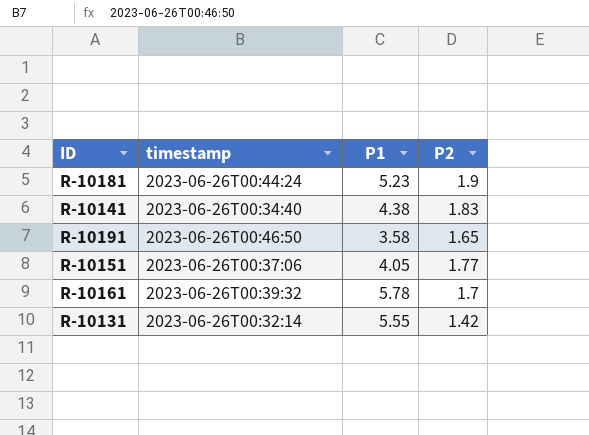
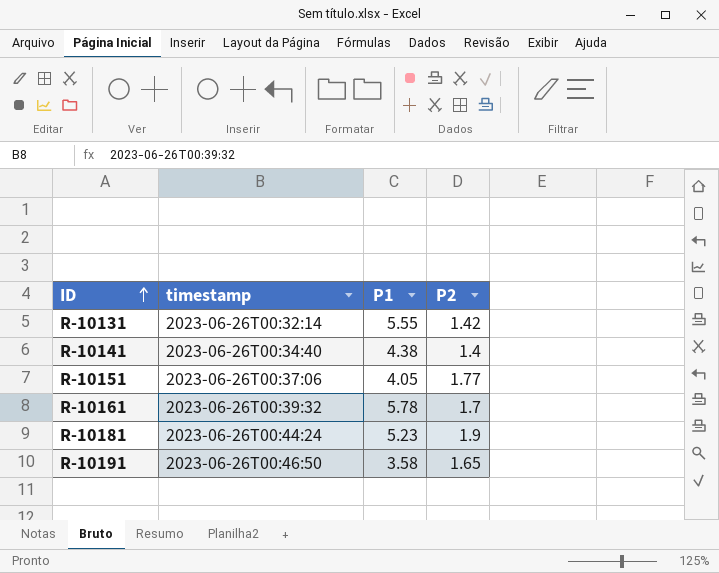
row order: none -> ID ascending
R-10141 | P2: 1.83 -> 1.4

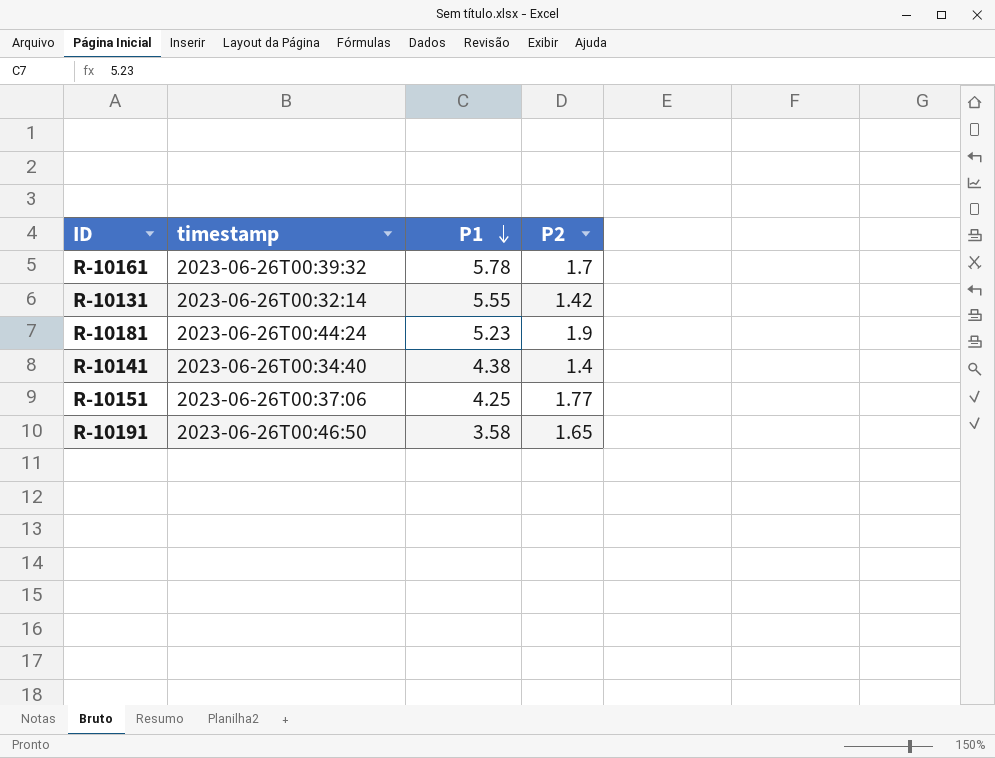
row order: ID ascending -> P1 descending
R-10151 | P1: 4.05 -> 4.25

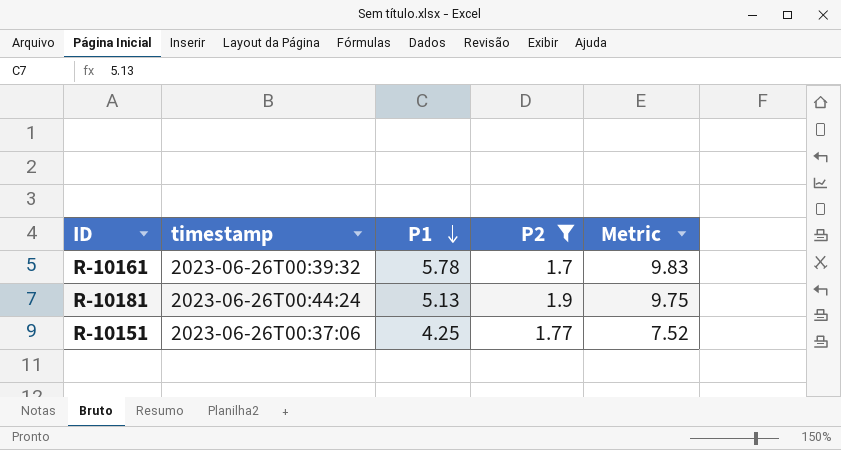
filter: none -> P2 >= 1.7
column Metric | formula: none -> [P1] * [P2]
R-10181 | P1: 5.23 -> 5.13

